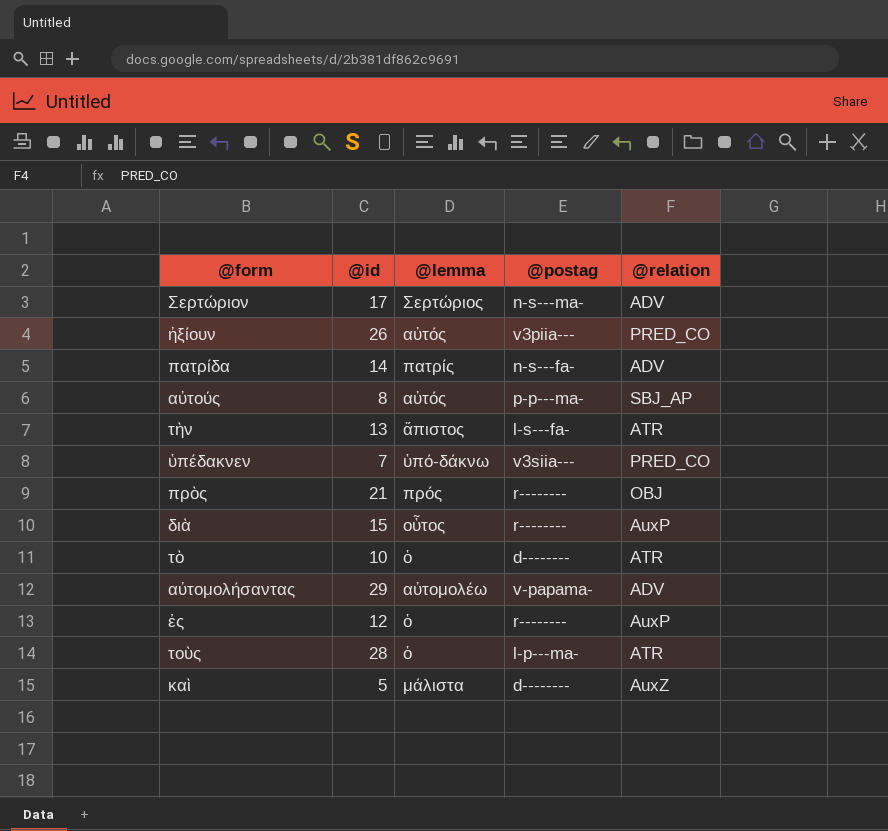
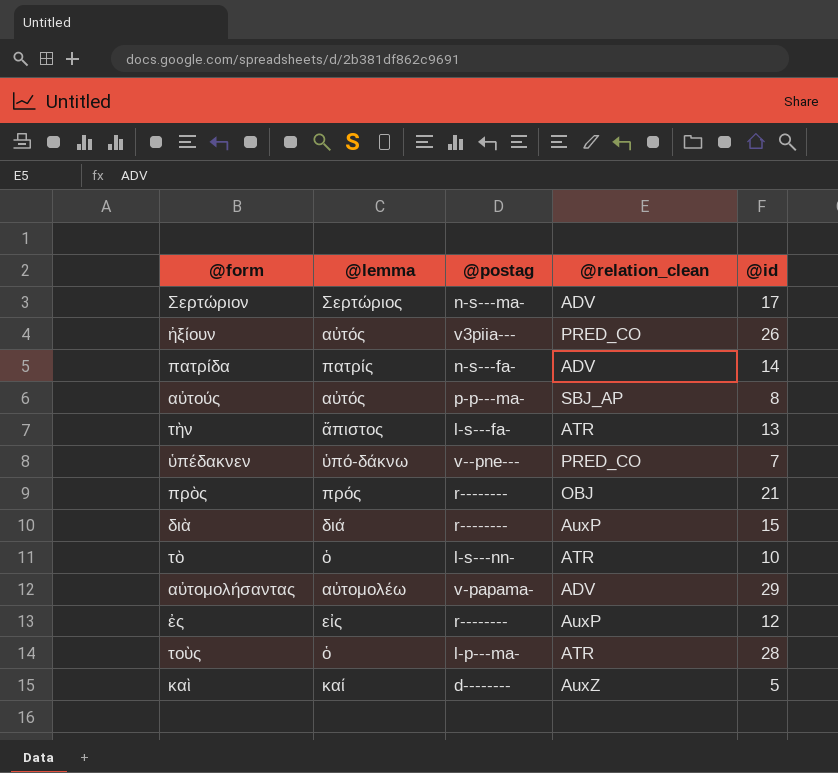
column name: @relation -> @relation_clean
column @id | position: 2 -> 5
ὑπέδακνεν | @postag: v3siia--- -> v--pne---
διὰ | @lemma: οὗτος -> διά
τὸ | @postag: d-------- -> l-s---nn-
ἐς | @lemma: ὁ -> εἰς
καὶ | @lemma: μάλιστα -> καί

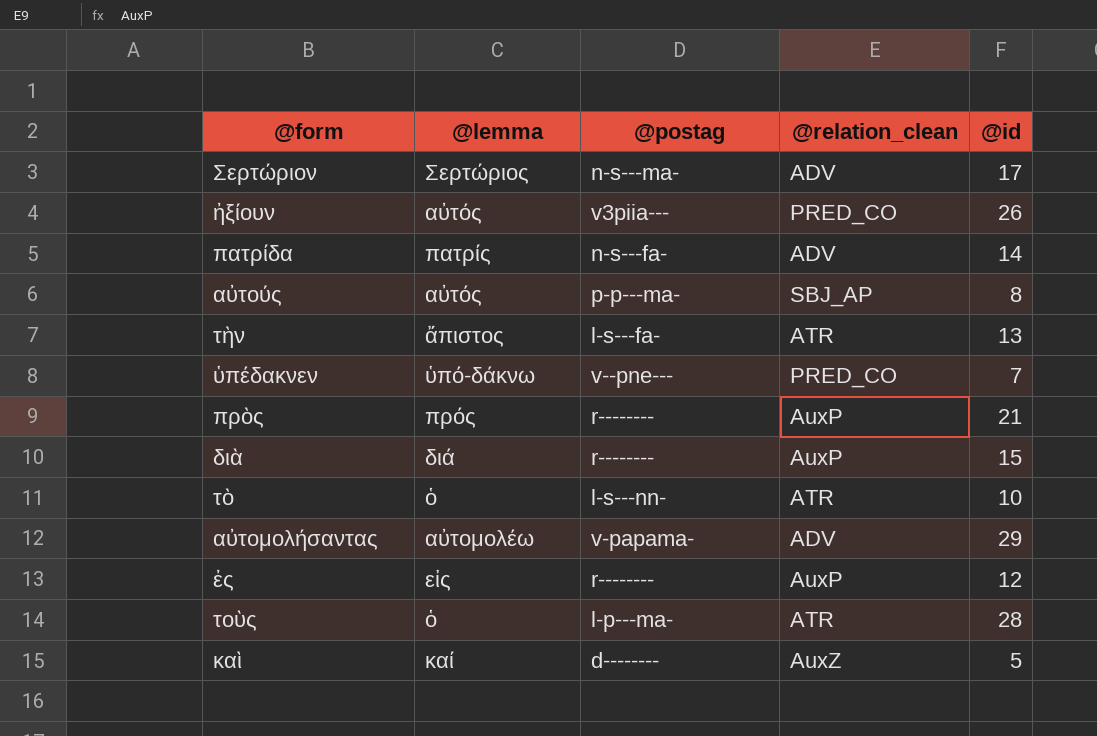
πρὸς | @relation_clean: OBJ -> AuxP

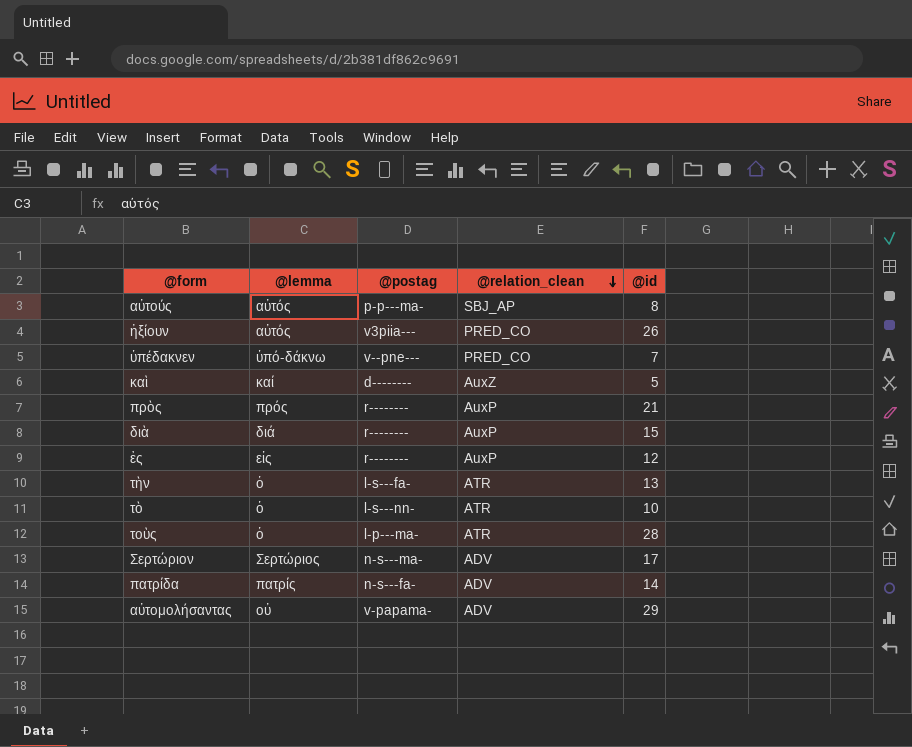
row order: none -> @relation_clean descending
τὴν | @lemma: ἄπιστος -> ὁ
αὐτομολήσαντας | @lemma: αὐτομολέω -> οὐ

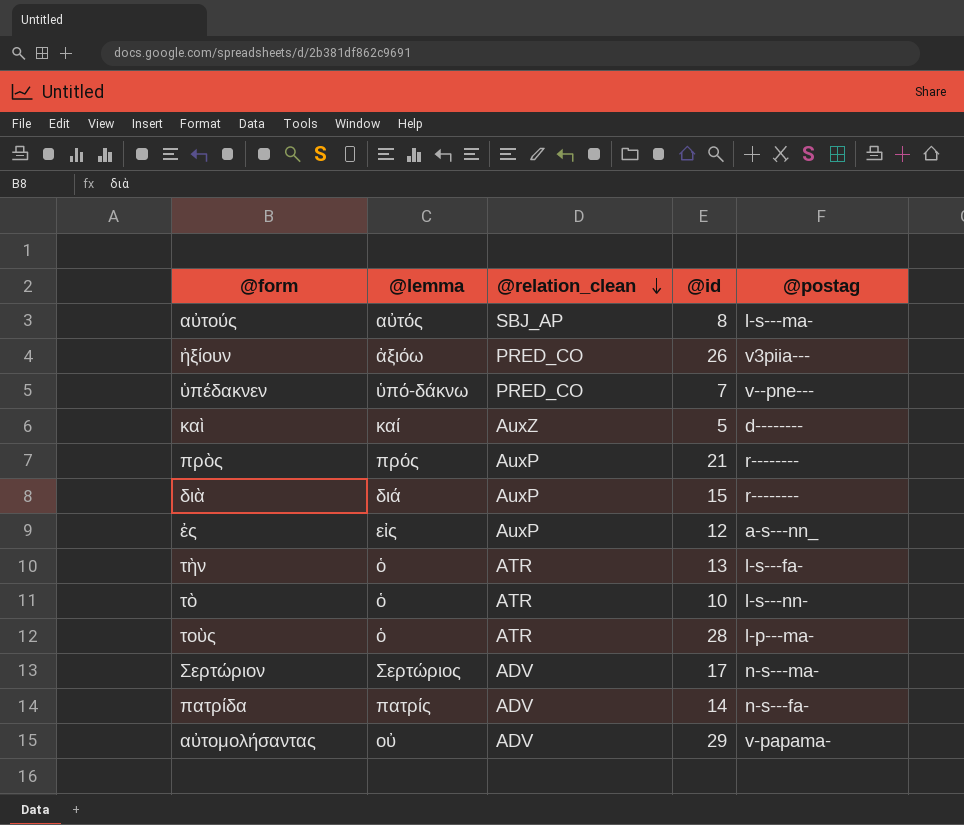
column @postag | position: 3 -> 5
αὐτούς | @postag: p-p---ma- -> l-s---ma-
ἠξίουν | @lemma: αὐτός -> ἀξιόω
ἐς | @postag: r-------- -> a-s---nn_

